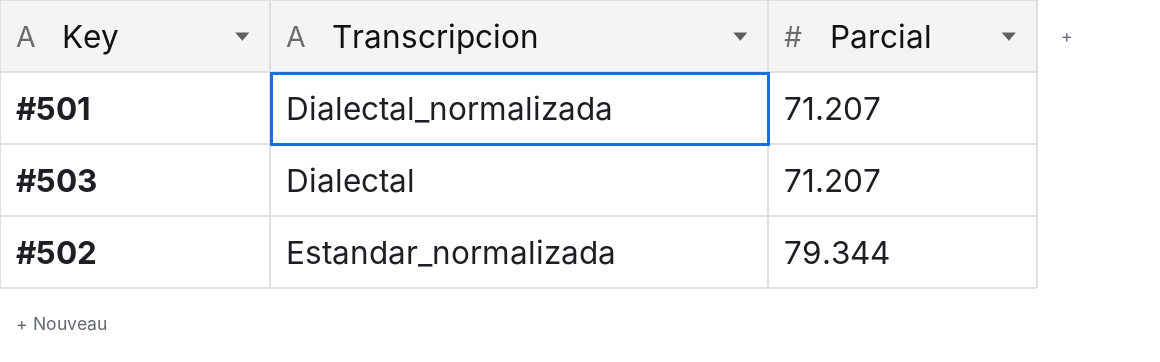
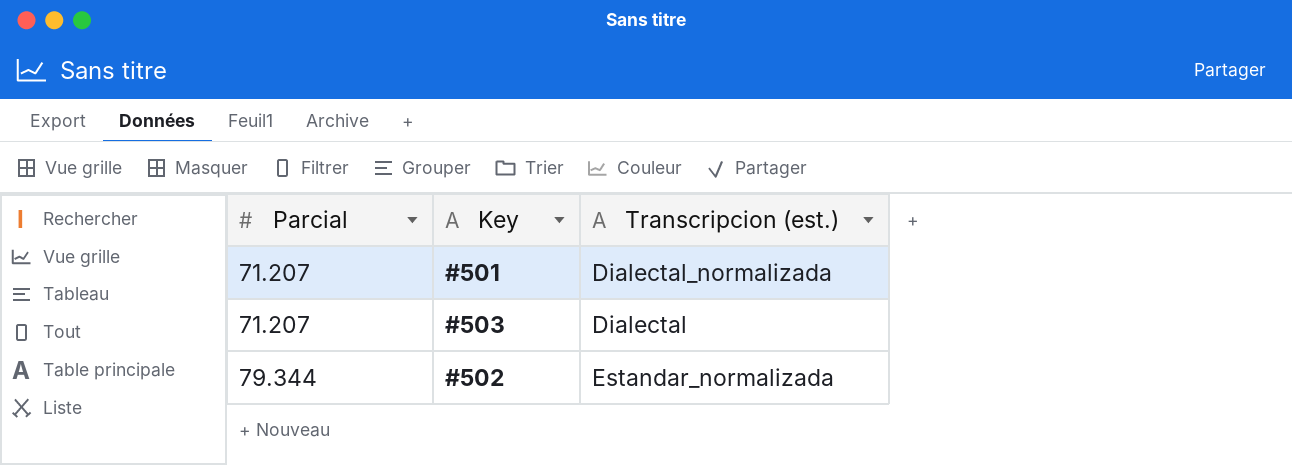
column Parcial | position: 3 -> 1
column name: Transcripcion -> Transcripcion (est.)

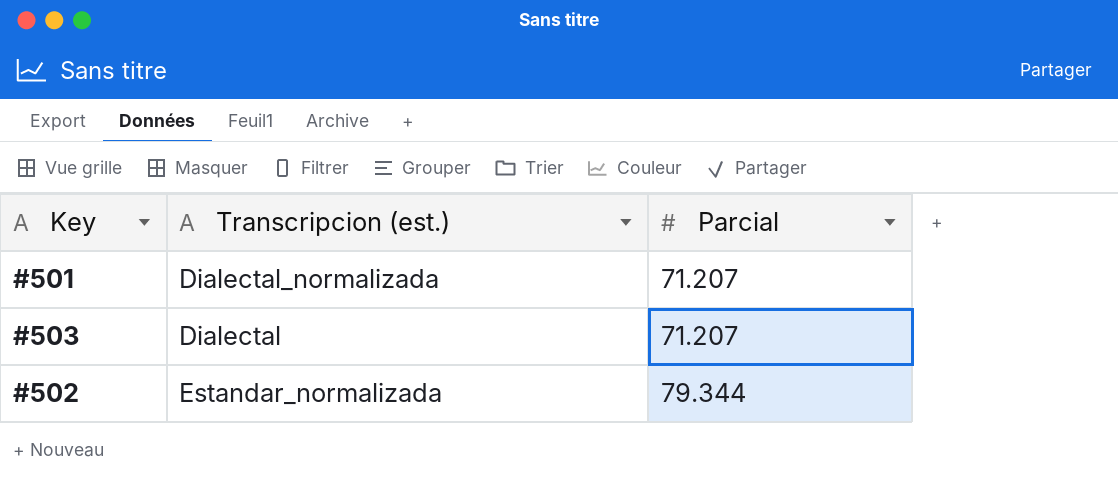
column Parcial | position: 1 -> 3

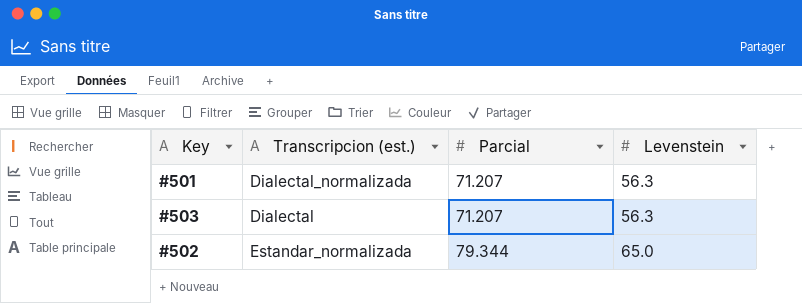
column Levenstein | position: none -> 4

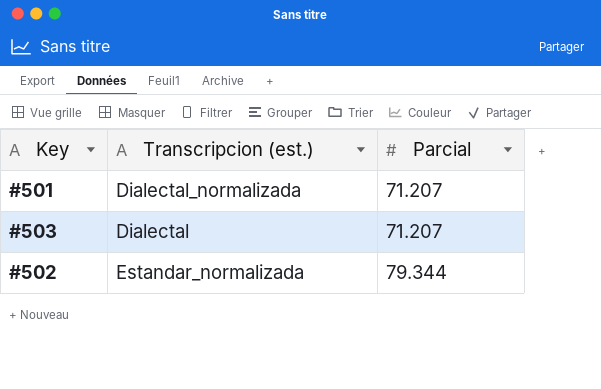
column Levenstein | position: 4 -> none

